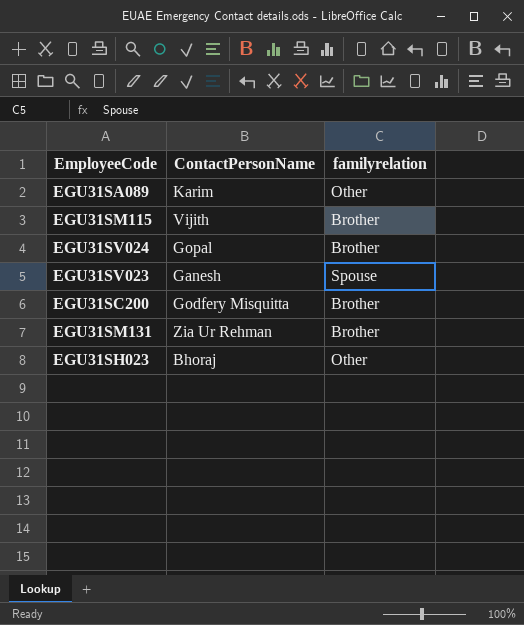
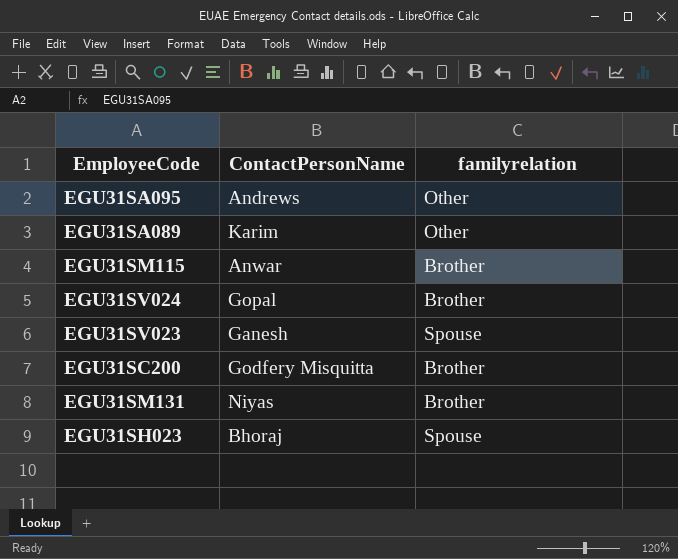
row EGU31SA095: none -> Andrews | Other
EGU31SM115 | ContactPersonName: Vijith -> Anwar
EGU31SM131 | ContactPersonName: Zia Ur Rehman -> Niyas
EGU31SH023 | familyrelation: Other -> Spouse

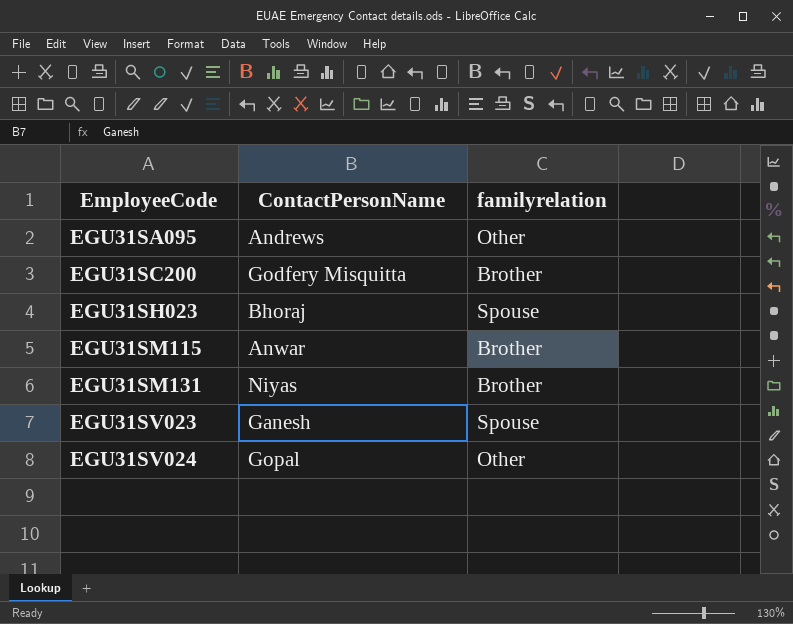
row order: none -> EmployeeCode ascending
row EGU31SA089: Karim | Other -> none
EGU31SV024 | familyrelation: Brother -> Other

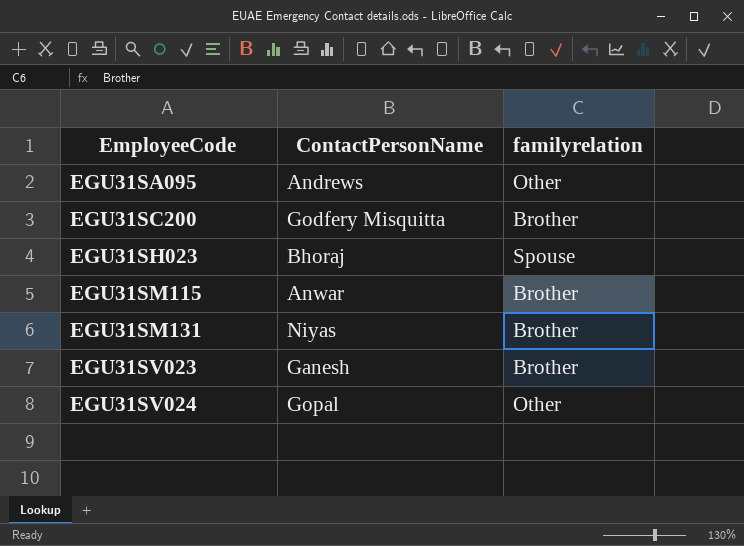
EGU31SV023 | familyrelation: Spouse -> Brother

